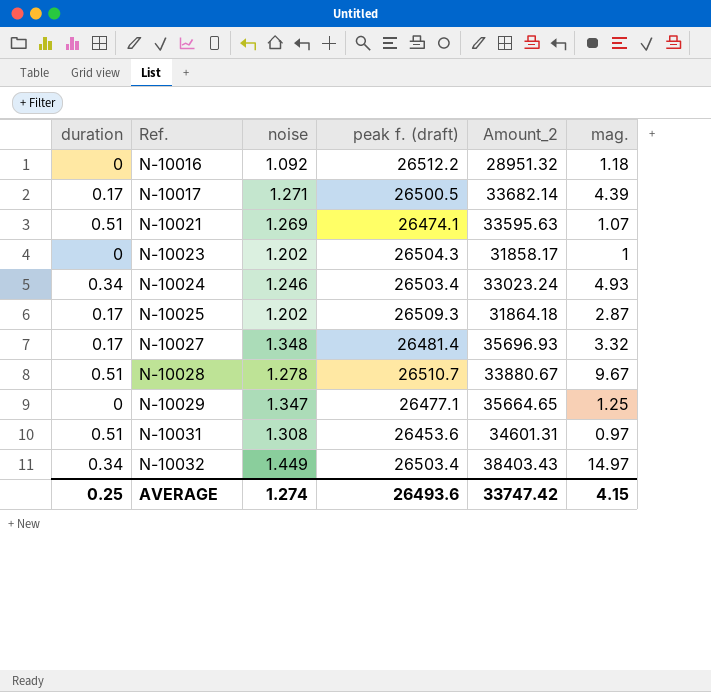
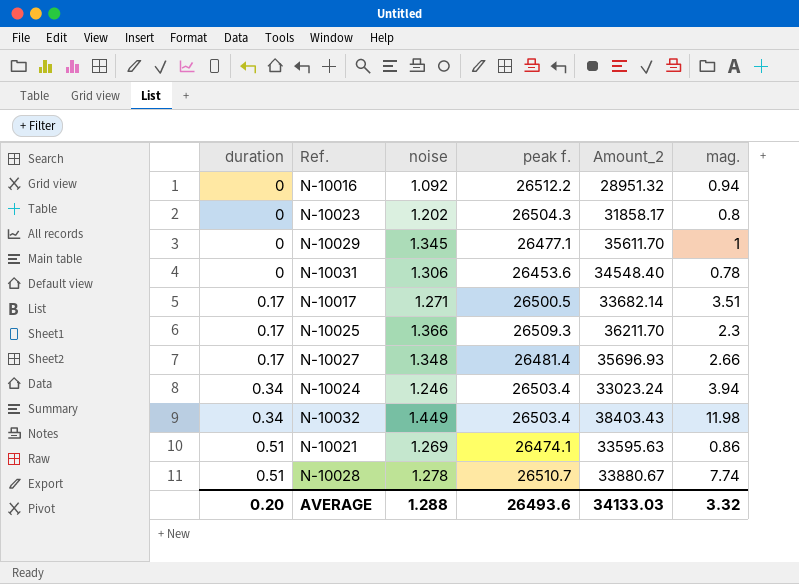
row order: Ref. ascending -> duration ascending
column name: peak f. (draft) -> peak f.
N-10016 | mag.: 1.18 -> 0.94
N-10023 | mag.: 1 -> 0.8
N-10029 | noise: 1.347 -> 1.345
N-10029 | Amount_2: 35664.65 -> 35611.70
N-10029 | mag.: 1.25 -> 1
N-10031 | duration: 0.51 -> 0
N-10031 | noise: 1.308 -> 1.306
N-10031 | Amount_2: 34601.31 -> 34548.40
N-10031 | mag.: 0.97 -> 0.78
N-10017 | mag.: 4.39 -> 3.51
N-10025 | noise: 1.202 -> 1.366
N-10025 | Amount_2: 31864.18 -> 36211.70
N-10025 | mag.: 2.87 -> 2.3
N-10027 | mag.: 3.32 -> 2.66
N-10024 | mag.: 4.93 -> 3.94
N-10032 | mag.: 14.97 -> 11.98
N-10021 | mag.: 1.07 -> 0.86
N-10028 | mag.: 9.67 -> 7.74
AVERAGE | duration: 0.25 -> 0.20
AVERAGE | noise: 1.274 -> 1.288
AVERAGE | Amount_2: 33747.42 -> 34133.03
AVERAGE | mag.: 4.15 -> 3.32

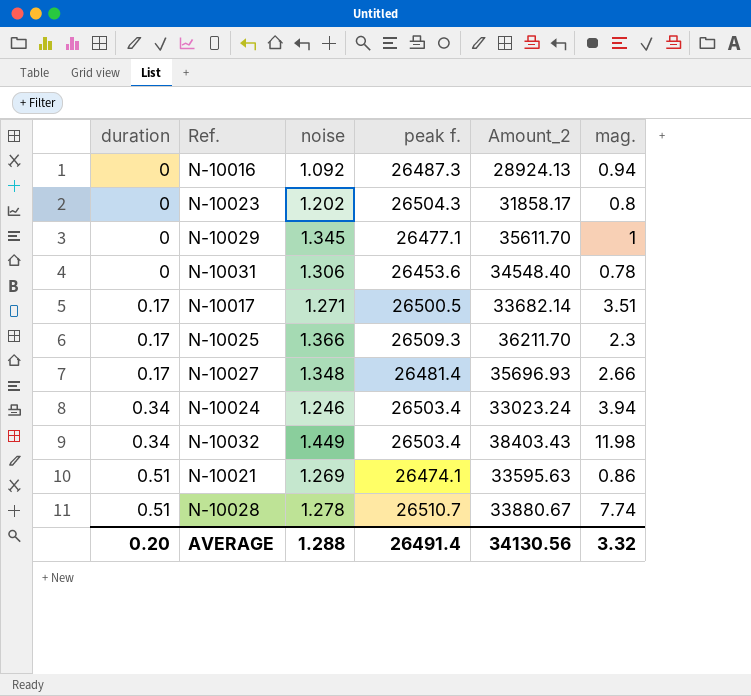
N-10016 | peak f.: 26512.2 -> 26487.3
N-10016 | Amount_2: 28951.32 -> 28924.13
AVERAGE | peak f.: 26493.6 -> 26491.4
AVERAGE | Amount_2: 34133.03 -> 34130.56

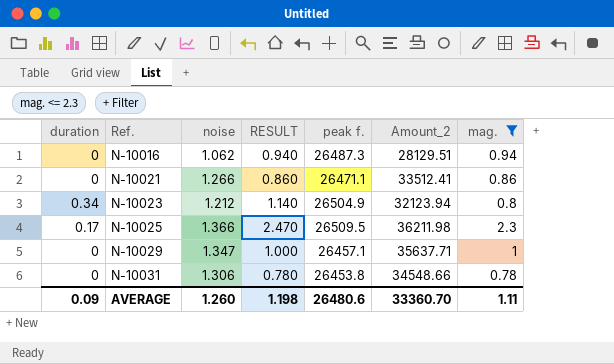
filter: none -> mag. <= 2.3
row order: duration ascending -> Ref. ascending
column RESULT | formula: none -> [duration] + [mag.]
N-10016 | noise: 1.092 -> 1.062
N-10016 | Amount_2: 28924.13 -> 28129.51
N-10021 | duration: 0.51 -> 0
N-10021 | noise: 1.269 -> 1.266
N-10021 | peak f.: 26474.1 -> 26471.1
N-10021 | Amount_2: 33595.63 -> 33512.41
N-10023 | duration: 0 -> 0.34
N-10023 | noise: 1.202 -> 1.212
N-10023 | peak f.: 26504.3 -> 26504.9
N-10023 | Amount_2: 31858.17 -> 32123.94
N-10025 | peak f.: 26509.3 -> 26509.5
N-10025 | Amount_2: 36211.70 -> 36211.98
N-10029 | noise: 1.345 -> 1.347
N-10029 | peak f.: 26477.1 -> 26457.1
N-10029 | Amount_2: 35611.70 -> 35637.71
N-10031 | peak f.: 26453.6 -> 26453.8
N-10031 | Amount_2: 34548.40 -> 34548.66
AVERAGE | duration: 0.20 -> 0.09
AVERAGE | noise: 1.288 -> 1.260
AVERAGE | peak f.: 26491.4 -> 26480.6
AVERAGE | Amount_2: 34130.56 -> 33360.70
AVERAGE | mag.: 3.32 -> 1.11

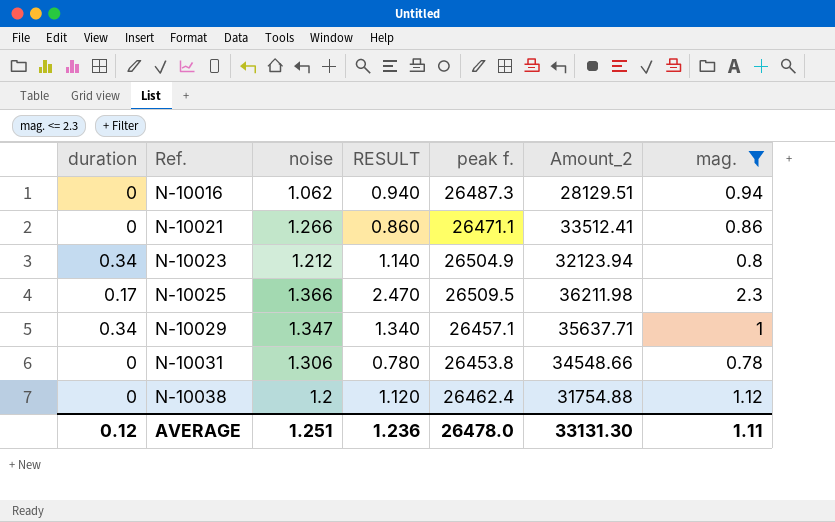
N-10029 | duration: 0 -> 0.34
N-10029 | RESULT: 1.000 -> 1.340
row N-10038: none -> 0 | 1.2 | 1.120 | 26462.4 | 31754.88 | 1.12
AVERAGE | duration: 0.09 -> 0.12
AVERAGE | noise: 1.260 -> 1.251
AVERAGE | RESULT: 1.198 -> 1.236
AVERAGE | peak f.: 26480.6 -> 26478.0
AVERAGE | Amount_2: 33360.70 -> 33131.30

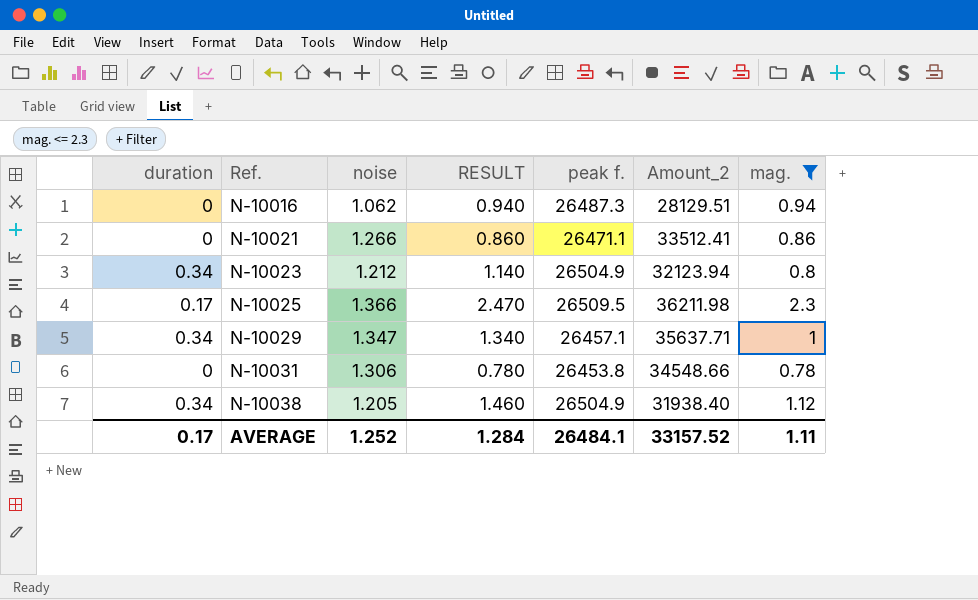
N-10038 | duration: 0 -> 0.34
N-10038 | noise: 1.2 -> 1.205
N-10038 | RESULT: 1.120 -> 1.460
N-10038 | peak f.: 26462.4 -> 26504.9
N-10038 | Amount_2: 31754.88 -> 31938.40
AVERAGE | duration: 0.12 -> 0.17
AVERAGE | noise: 1.251 -> 1.252
AVERAGE | RESULT: 1.236 -> 1.284
AVERAGE | peak f.: 26478.0 -> 26484.1
AVERAGE | Amount_2: 33131.30 -> 33157.52

